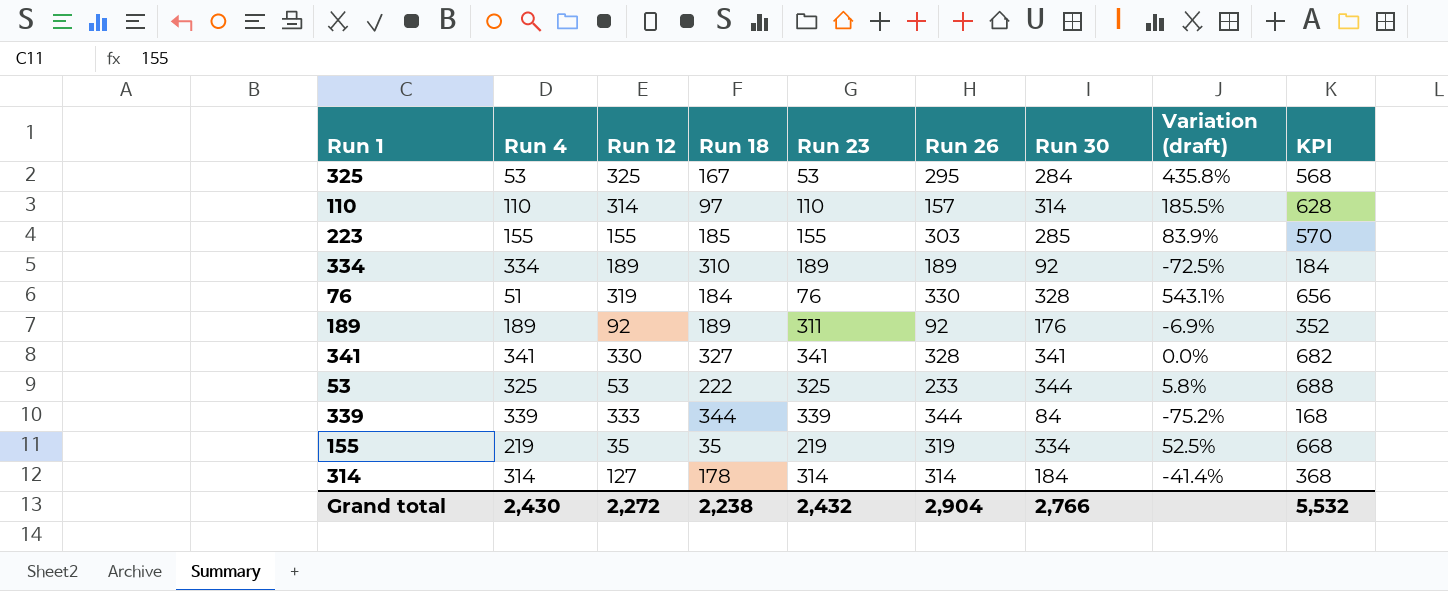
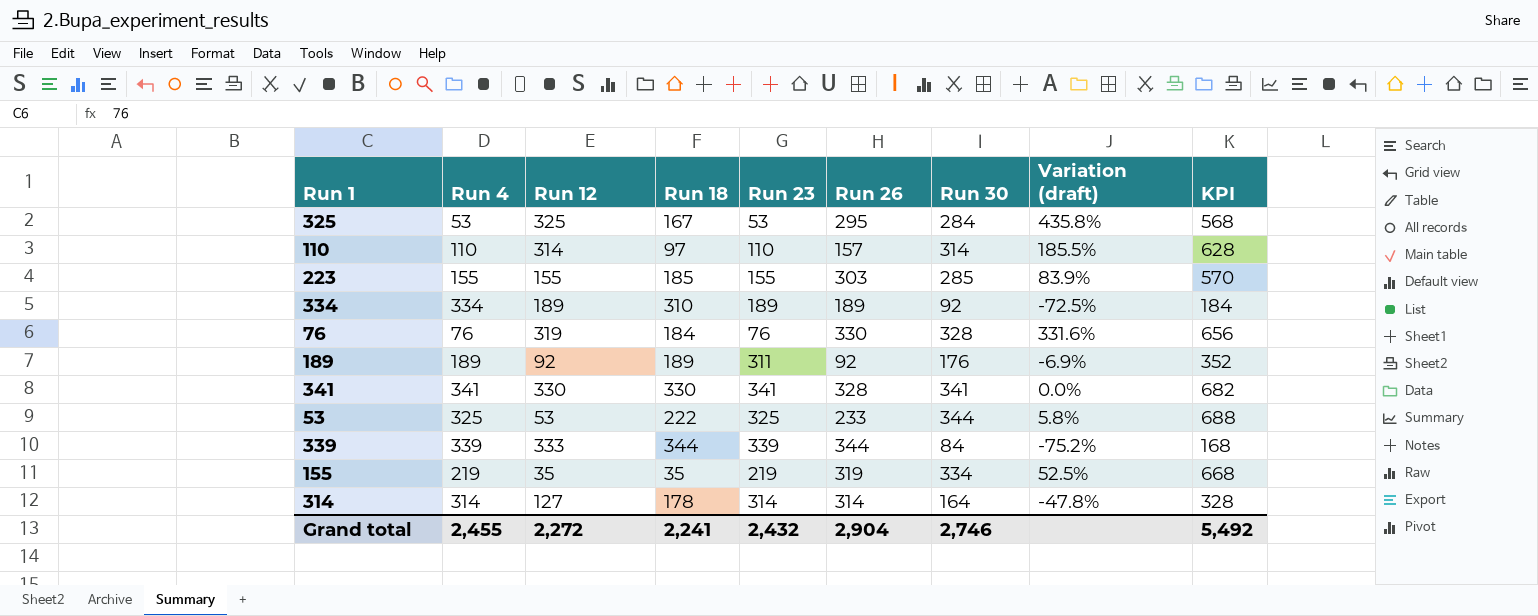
76 | Run 4: 51 -> 76
76 | Variation (draft): 543.1% -> 331.6%
341 | Run 18: 327 -> 330
314 | Run 30: 184 -> 164
314 | Variation (draft): -41.4% -> -47.8%
314 | KPI: 368 -> 328
Grand total | Run 4: 2,430 -> 2,455
Grand total | Run 18: 2,238 -> 2,241
Grand total | Run 30: 2,766 -> 2,746
Grand total | KPI: 5,532 -> 5,492

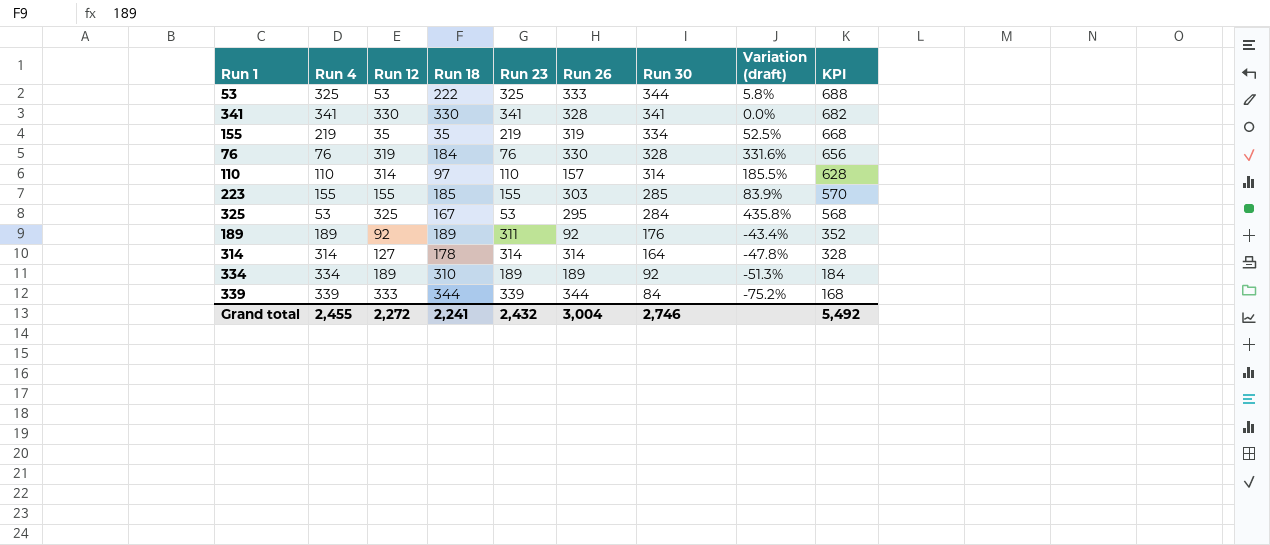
row order: none -> Run 30 descending
column Variation (draft) | formula: ([Run 30] - [Run 4]) / [Run 4] -> ([Run 30] - [Run 23]) / [Run 23]
53 | Run 26: 233 -> 333
Grand total | Run 26: 2,904 -> 3,004

